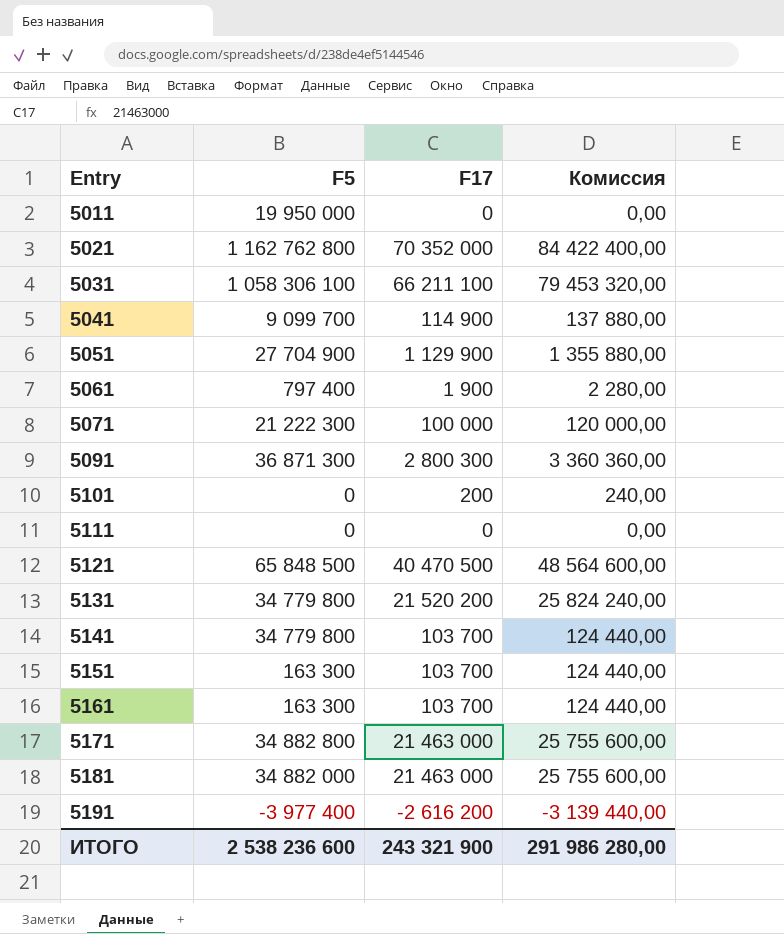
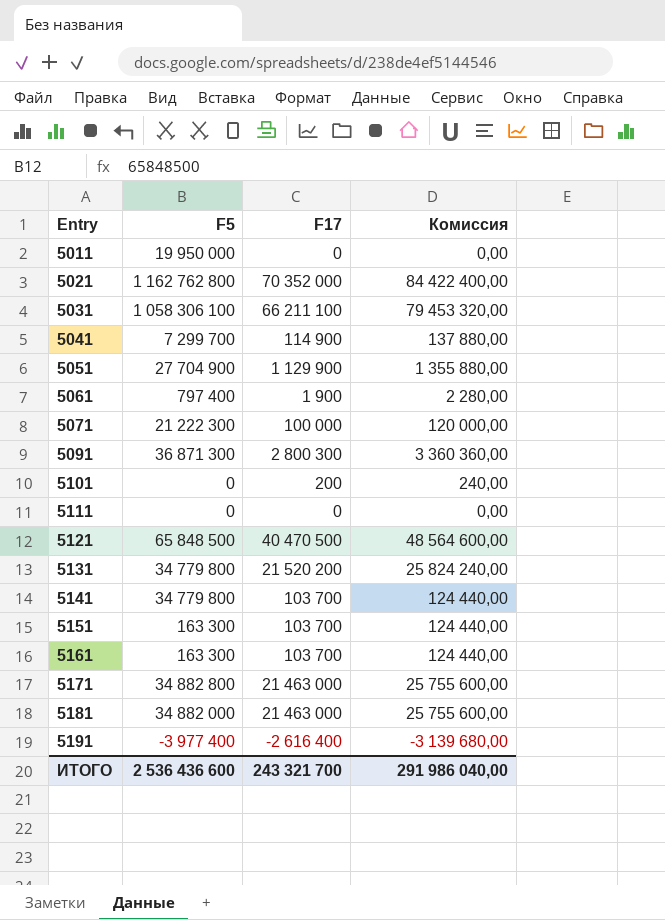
5041 | F5: 9 099 700 -> 7 299 700
5191 | F17: -2 616 200 -> -2 616 400
5191 | Комиссия: -3 139 440,00 -> -3 139 680,00
ИТОГО | F5: 2 538 236 600 -> 2 536 436 600
ИТОГО | F17: 243 321 900 -> 243 321 700
ИТОГО | Комиссия: 291 986 280,00 -> 291 986 040,00

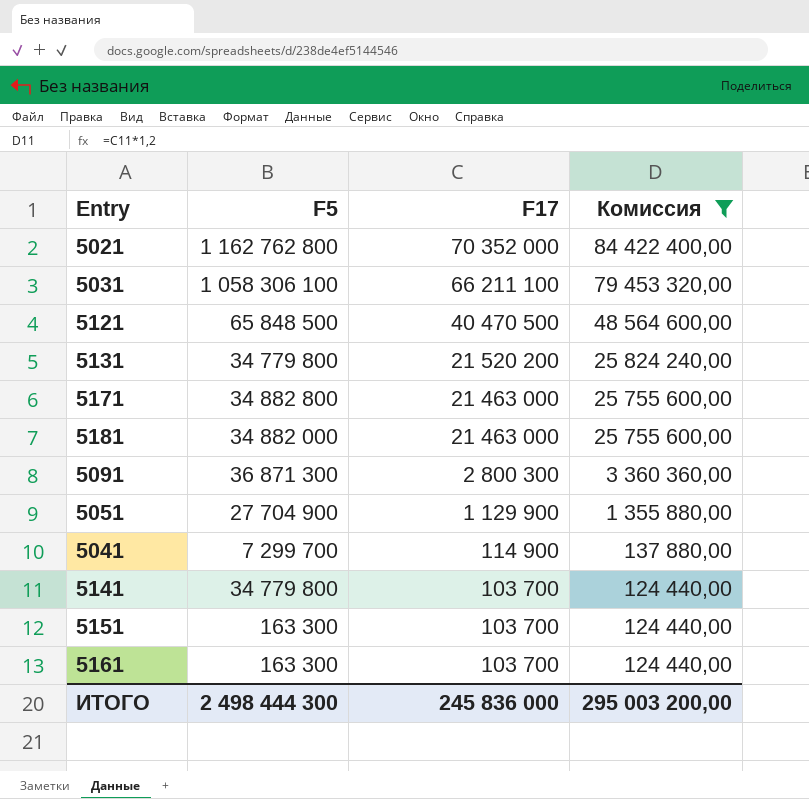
filter: none -> Комиссия >= 124 440,00
row order: Entry ascending -> F17 descending
ИТОГО | F5: 2 536 436 600 -> 2 498 444 300
ИТОГО | F17: 243 321 700 -> 245 836 000
ИТОГО | Комиссия: 291 986 040,00 -> 295 003 200,00

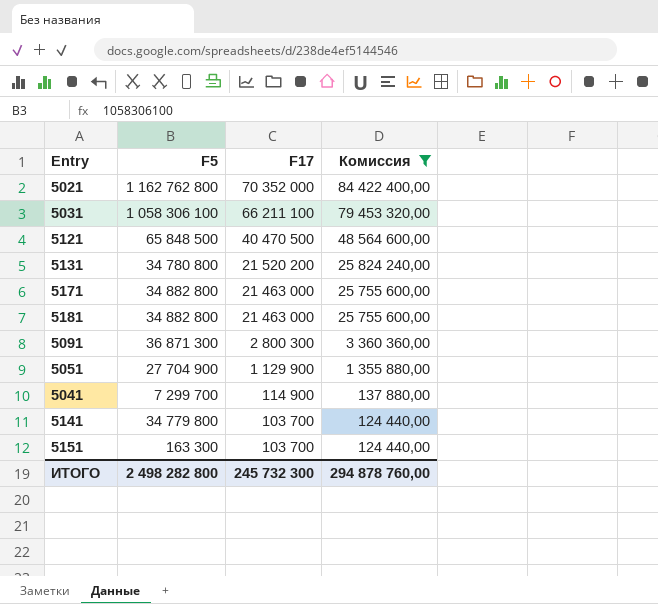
row 5161: 163 300 | 103 700 | 124 440,00 -> none
5131 | F5: 34 779 800 -> 34 780 800
5181 | F5: 34 882 000 -> 34 882 800
ИТОГО | F5: 2 498 444 300 -> 2 498 282 800
ИТОГО | F17: 245 836 000 -> 245 732 300
ИТОГО | Комиссия: 295 003 200,00 -> 294 878 760,00

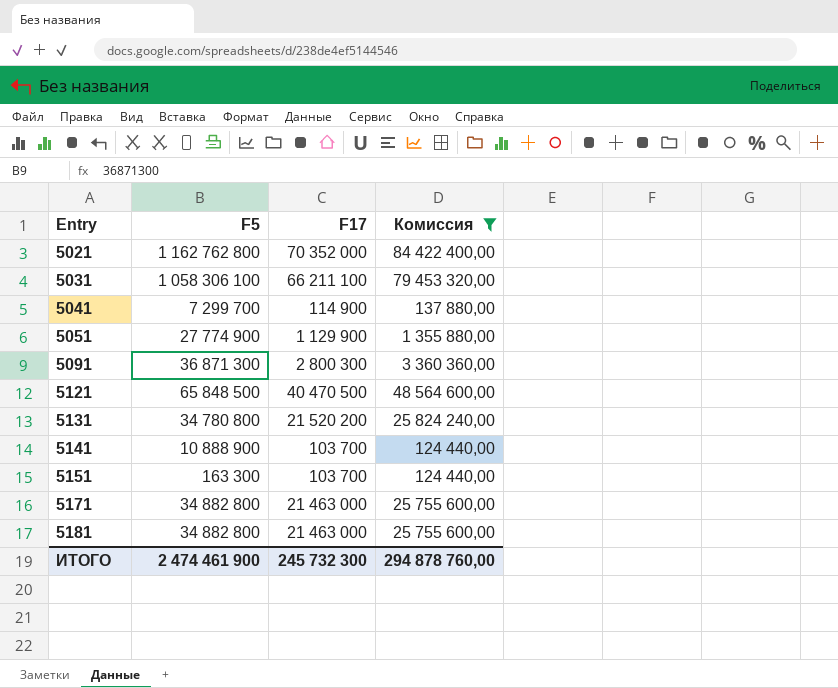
row order: F17 descending -> Entry ascending
5051 | F5: 27 704 900 -> 27 774 900
5141 | F5: 34 779 800 -> 10 888 900
ИТОГО | F5: 2 498 282 800 -> 2 474 461 900

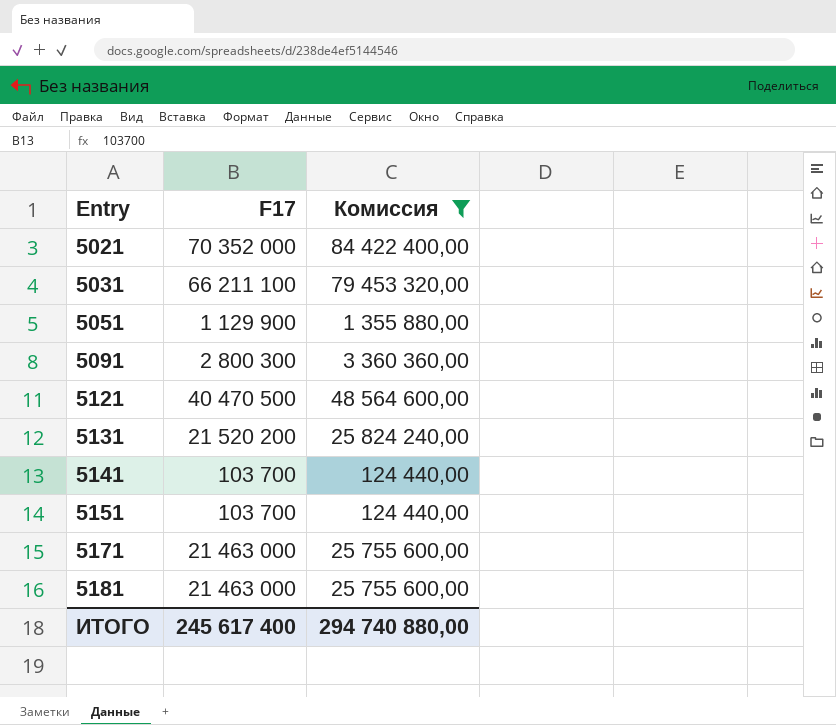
column F5 | position: 2 -> none
row 5041: 7 299 700 | 114 900 | 137 880,00 -> none
ИТОГО | F17: 245 732 300 -> 245 617 400
ИТОГО | Комиссия: 294 878 760,00 -> 294 740 880,00

